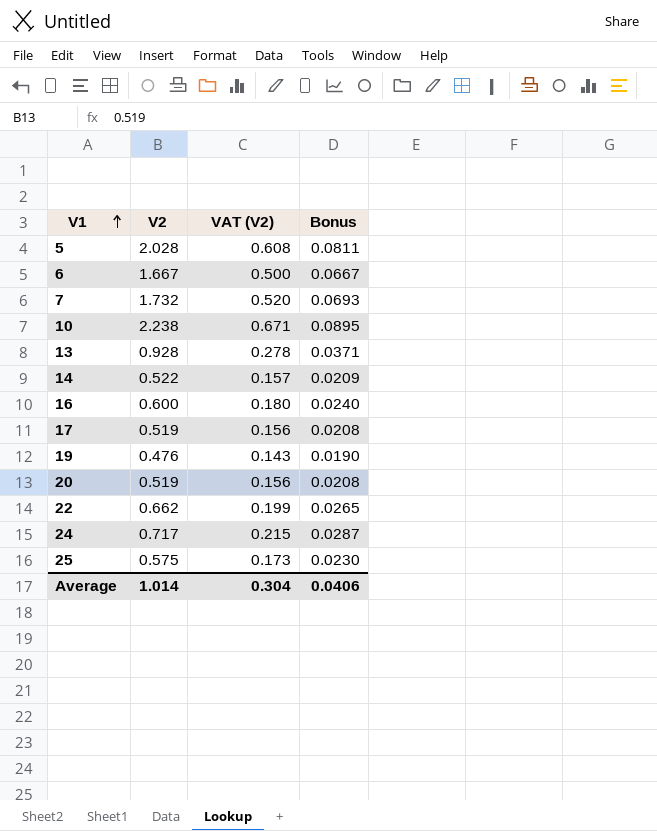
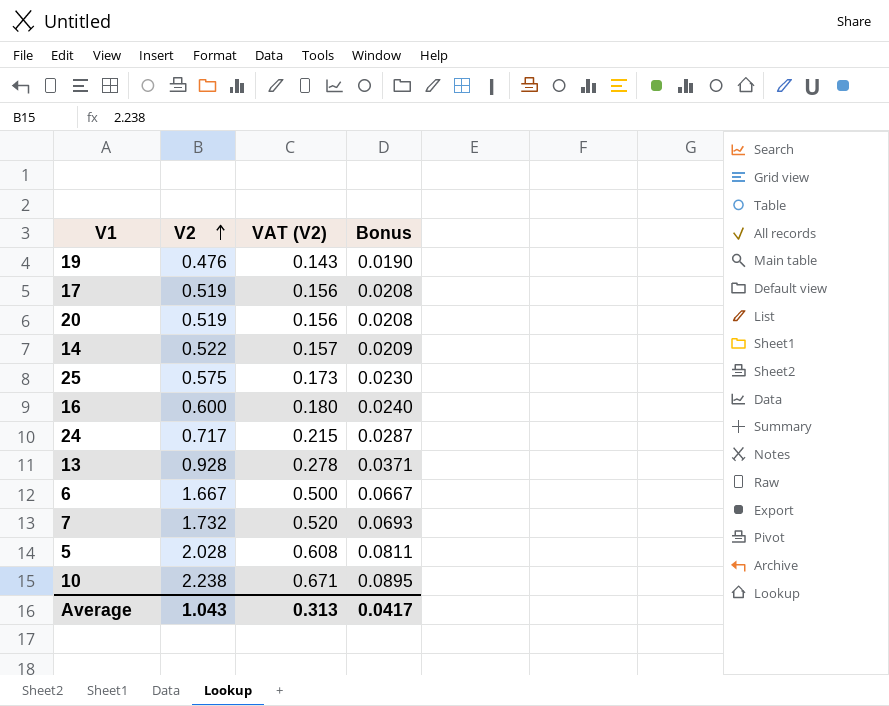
row order: V1 ascending -> V2 ascending
row 22: 0.662 | 0.199 | 0.0265 -> none
Average | V2: 1.014 -> 1.043
Average | VAT (V2): 0.304 -> 0.313
Average | Bonus: 0.0406 -> 0.0417

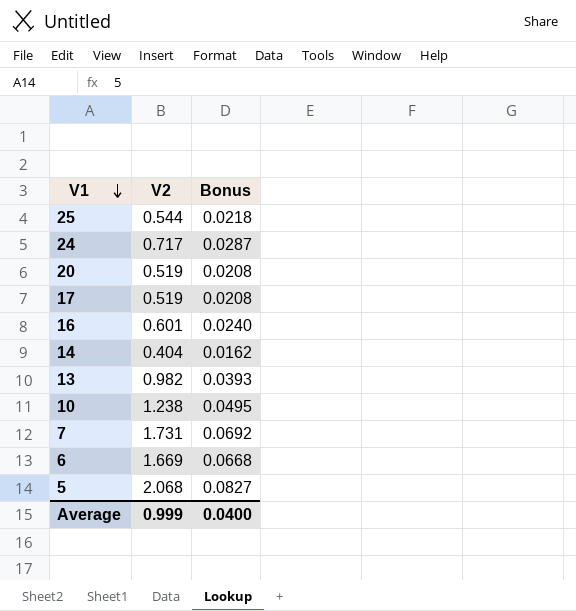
row order: V2 ascending -> V1 descending
column VAT (V2) | formula: [V2] * 0.3 -> none
row 19: 0.476 | 0.143 | 0.0190 -> none
25 | V2: 0.575 -> 0.544
25 | Bonus: 0.0230 -> 0.0218
16 | V2: 0.600 -> 0.601
14 | V2: 0.522 -> 0.404
14 | Bonus: 0.0209 -> 0.0162
13 | V2: 0.928 -> 0.982
13 | Bonus: 0.0371 -> 0.0393
10 | V2: 2.238 -> 1.238
10 | Bonus: 0.0895 -> 0.0495
7 | V2: 1.732 -> 1.731
7 | Bonus: 0.0693 -> 0.0692
6 | V2: 1.667 -> 1.669
6 | Bonus: 0.0667 -> 0.0668
5 | V2: 2.028 -> 2.068
5 | Bonus: 0.0811 -> 0.0827
Average | V2: 1.043 -> 0.999
Average | Bonus: 0.0417 -> 0.0400

